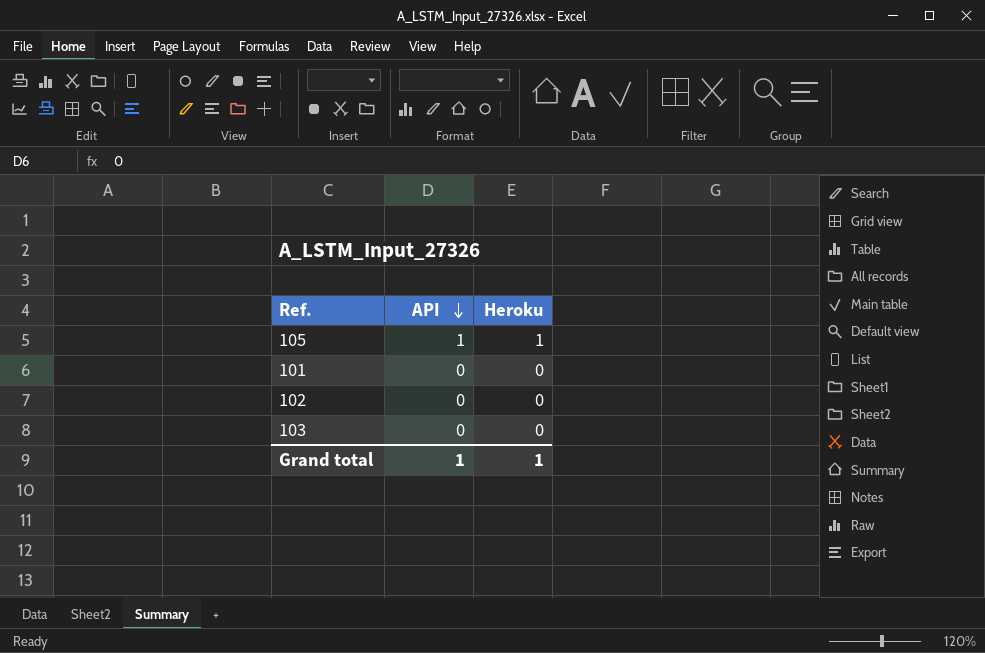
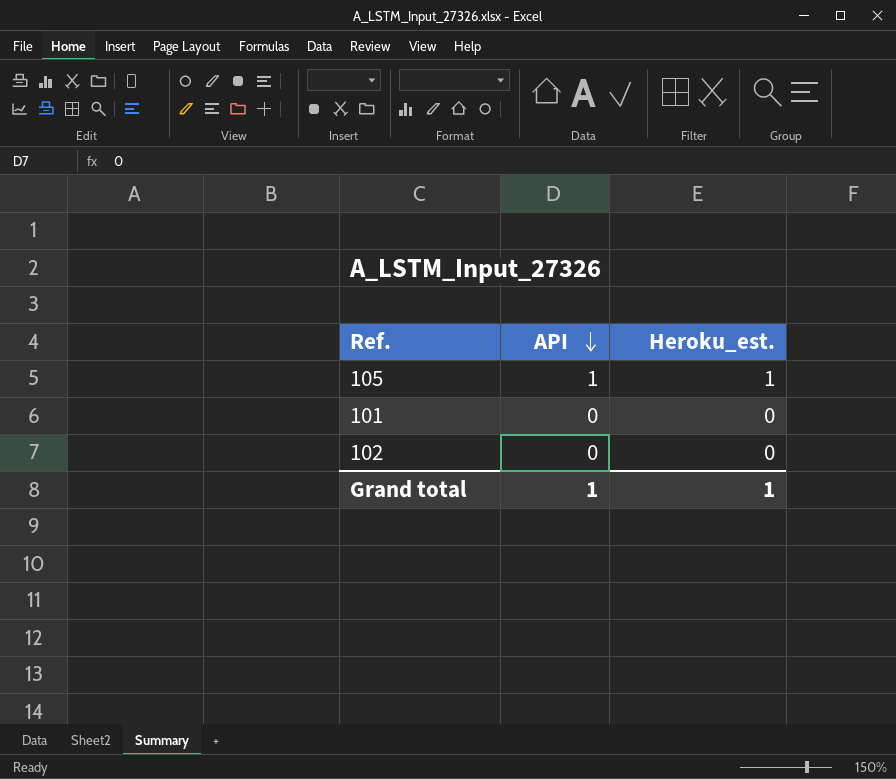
column name: Heroku -> Heroku_est.
row 103: 0 | 0 -> none

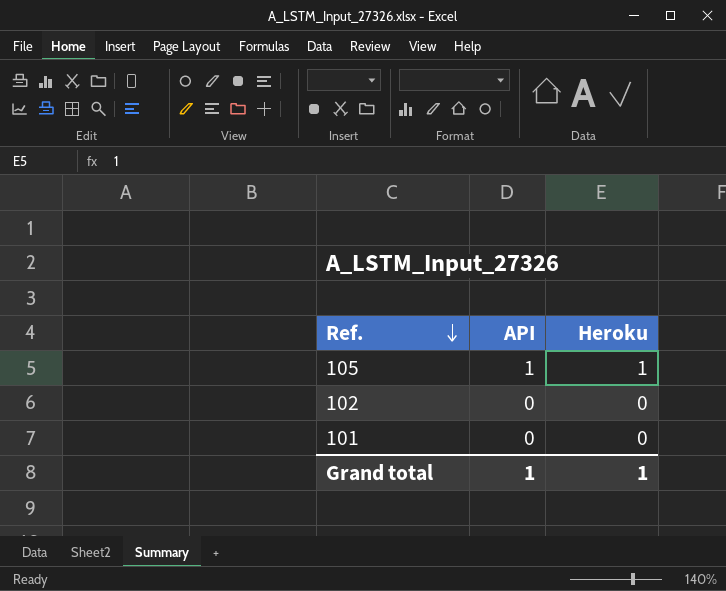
row order: API descending -> Ref. descending
column name: Heroku_est. -> Heroku

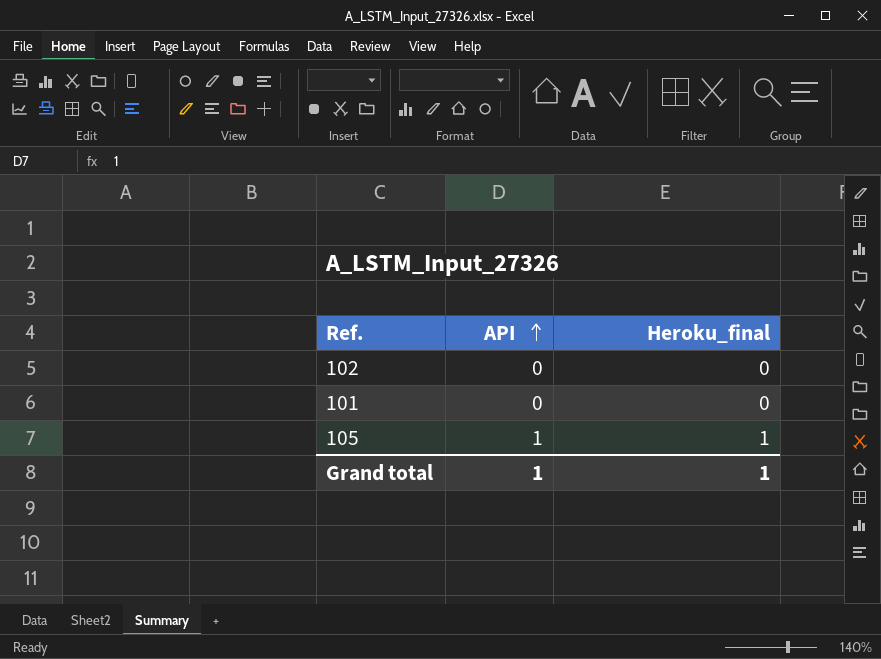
row order: Ref. descending -> API ascending
column name: Heroku -> Heroku_final

